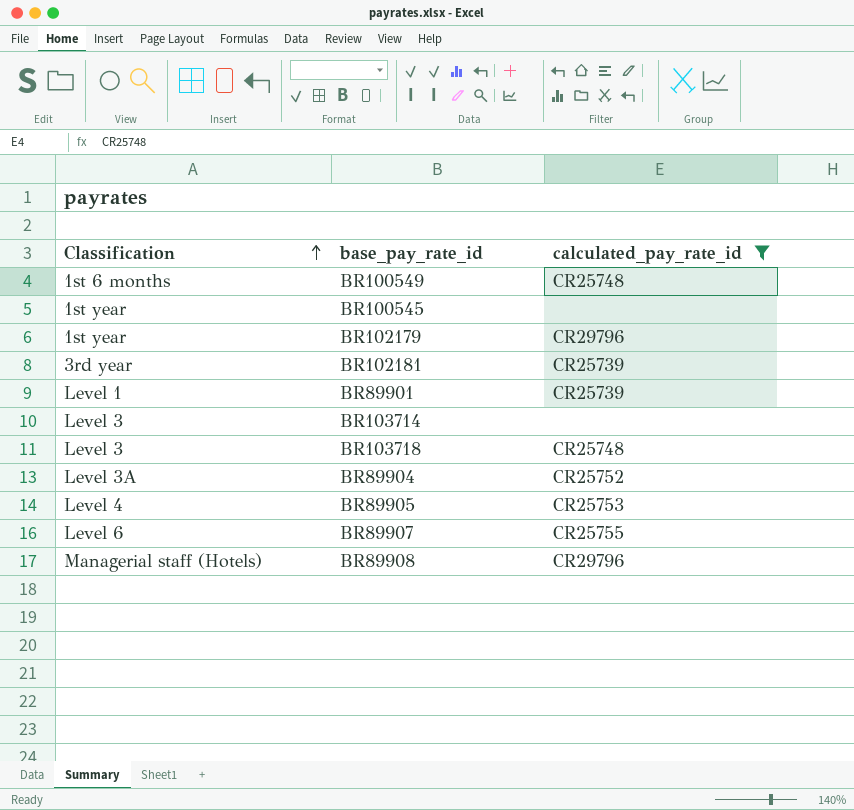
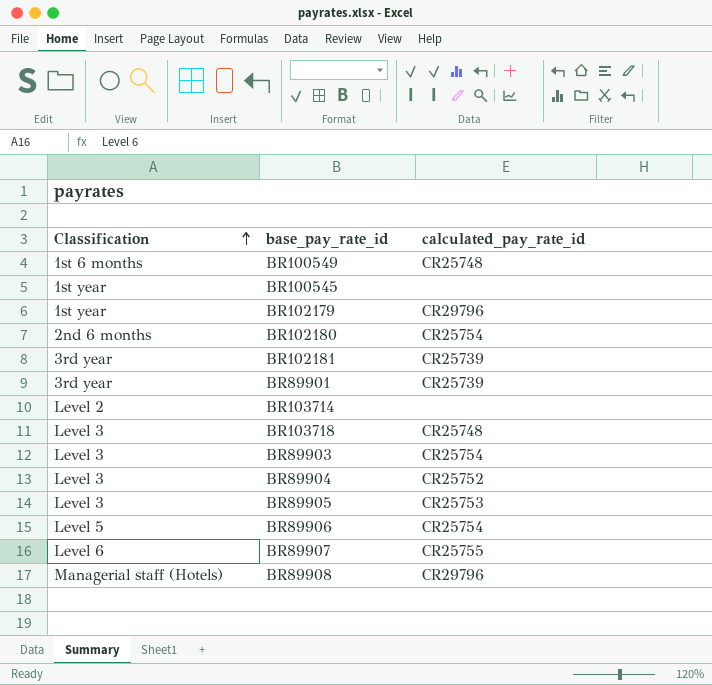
filter: calculated_pay_rate_id != CR25754 -> none
BR89901 | Classification: Level 1 -> 3rd year
BR103714 | Classification: Level 3 -> Level 2
BR89904 | Classification: Level 3A -> Level 3
BR89905 | Classification: Level 4 -> Level 3

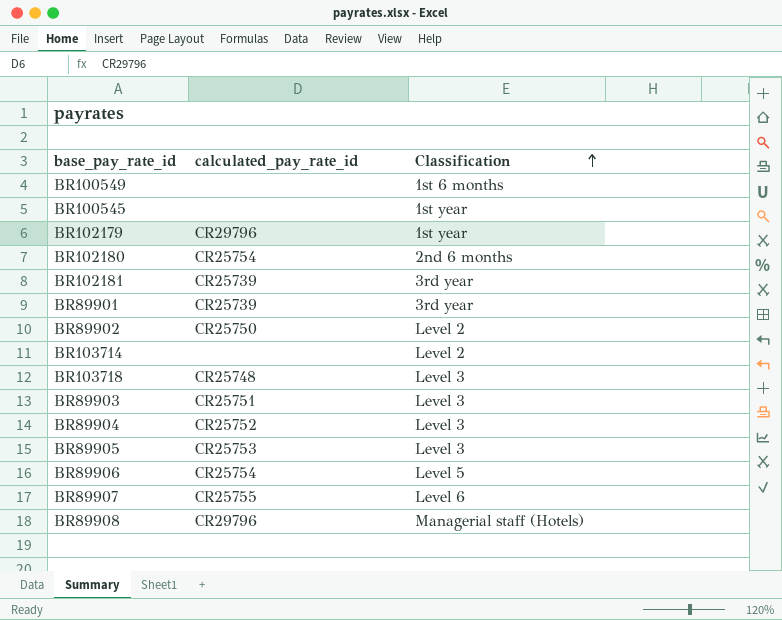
column Classification | position: 1 -> 3
BR100549 | calculated_pay_rate_id: CR25748 -> none
row BR89902: none -> CR25750 | Level 2
BR89903 | calculated_pay_rate_id: CR25754 -> CR25751

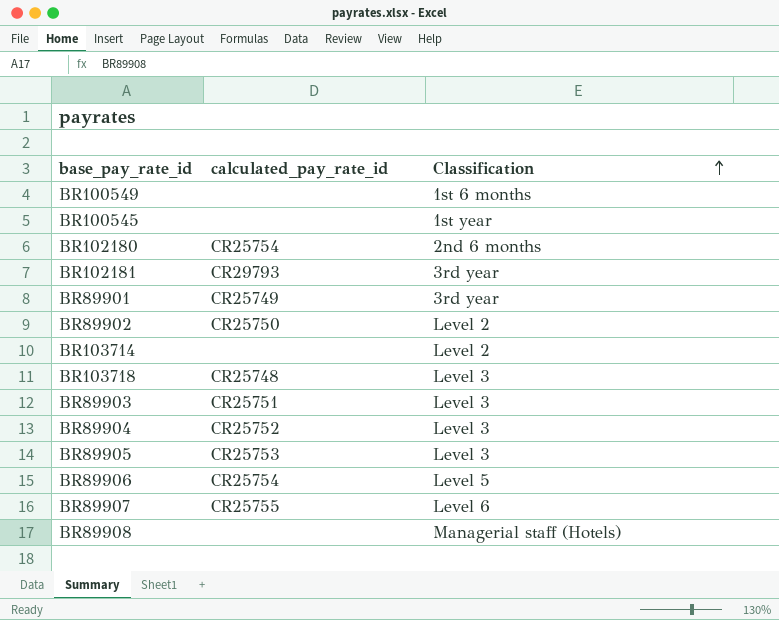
row BR102179: CR29796 | 1st year -> none
BR102181 | calculated_pay_rate_id: CR25739 -> CR29793
BR89901 | calculated_pay_rate_id: CR25739 -> CR25749
BR89908 | calculated_pay_rate_id: CR29796 -> none

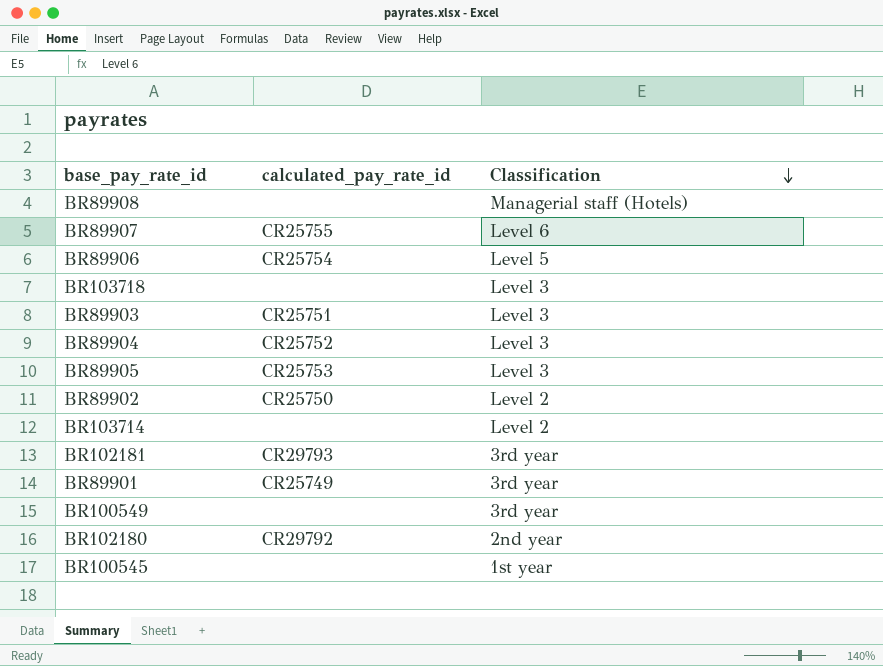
row order: Classification ascending -> Classification descending
BR103718 | calculated_pay_rate_id: CR25748 -> none
BR100549 | Classification: 1st 6 months -> 3rd year
BR102180 | calculated_pay_rate_id: CR25754 -> CR29792
BR102180 | Classification: 2nd 6 months -> 2nd year

